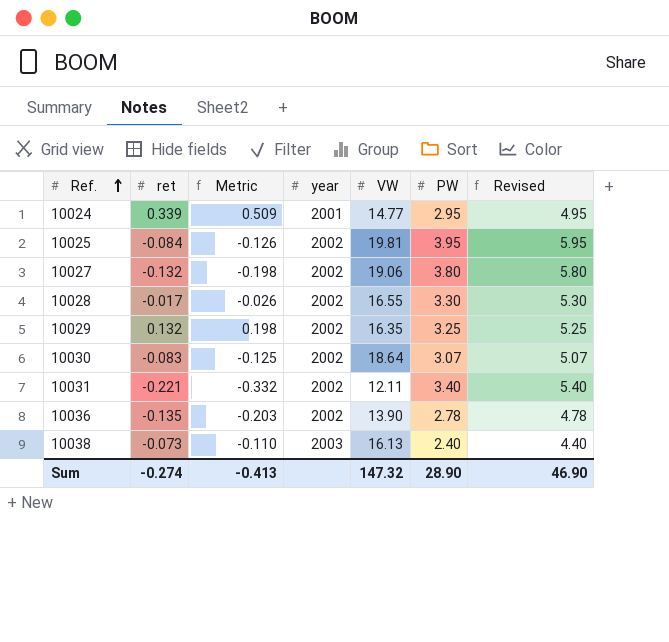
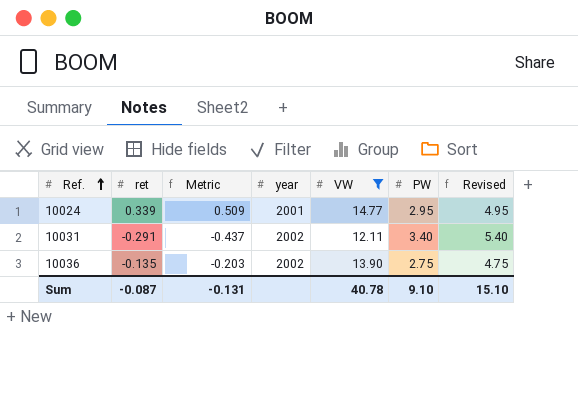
filter: none -> VW <= 14.77
10031 | ret: -0.221 -> -0.291
10031 | Metric: -0.332 -> -0.437
10036 | PW: 2.78 -> 2.75
10036 | Revised: 4.78 -> 4.75
Sum | ret: -0.274 -> -0.087
Sum | Metric: -0.413 -> -0.131
Sum | VW: 147.32 -> 40.78
Sum | PW: 28.90 -> 9.10
Sum | Revised: 46.90 -> 15.10

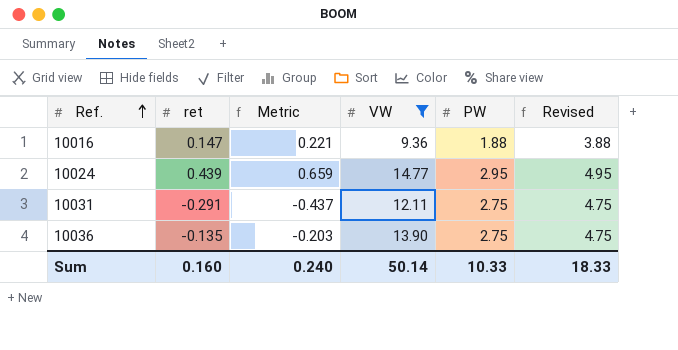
column year | position: 4 -> none
row 10016: none -> 0.147 | 0.221 | 9.36 | 1.88 | 3.88
10024 | ret: 0.339 -> 0.439
10024 | Metric: 0.509 -> 0.659
10031 | PW: 3.40 -> 2.75
10031 | Revised: 5.40 -> 4.75
Sum | ret: -0.087 -> 0.160
Sum | Metric: -0.131 -> 0.240
Sum | VW: 40.78 -> 50.14
Sum | PW: 9.10 -> 10.33
Sum | Revised: 15.10 -> 18.33

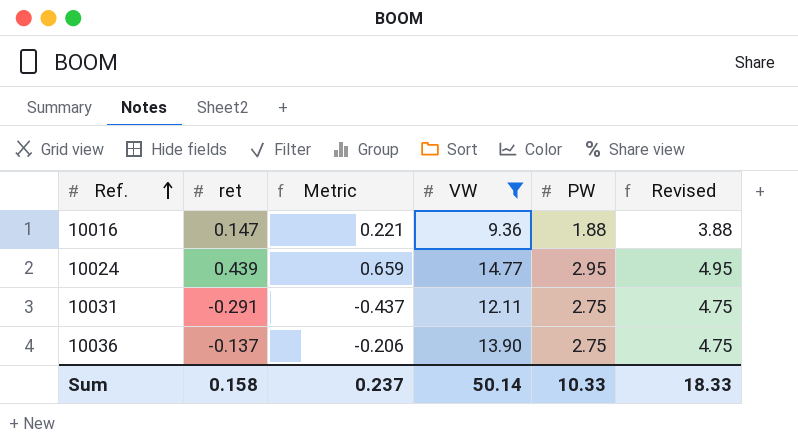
10036 | ret: -0.135 -> -0.137
10036 | Metric: -0.203 -> -0.206
Sum | ret: 0.160 -> 0.158
Sum | Metric: 0.240 -> 0.237

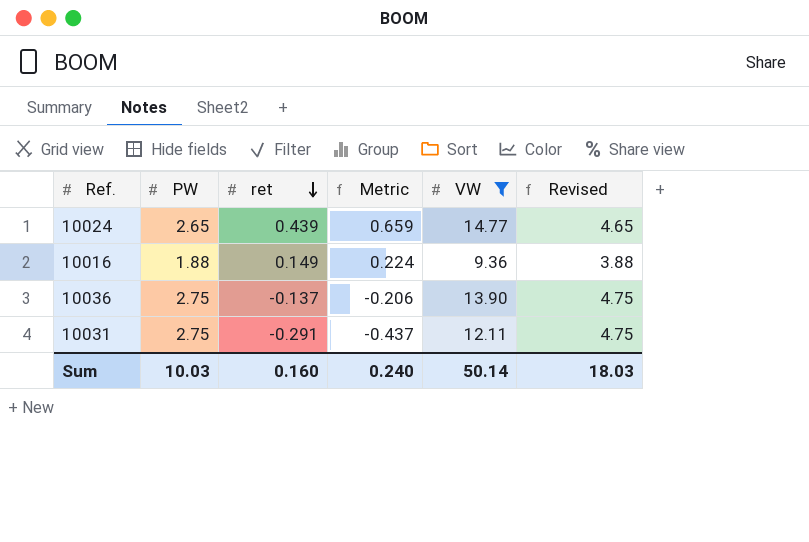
row order: Ref. ascending -> ret descending
column PW | position: 5 -> 2
10024 | PW: 2.95 -> 2.65
10024 | Revised: 4.95 -> 4.65
10016 | ret: 0.147 -> 0.149
10016 | Metric: 0.221 -> 0.224
Sum | PW: 10.33 -> 10.03
Sum | ret: 0.158 -> 0.160
Sum | Metric: 0.237 -> 0.240
Sum | Revised: 18.33 -> 18.03

